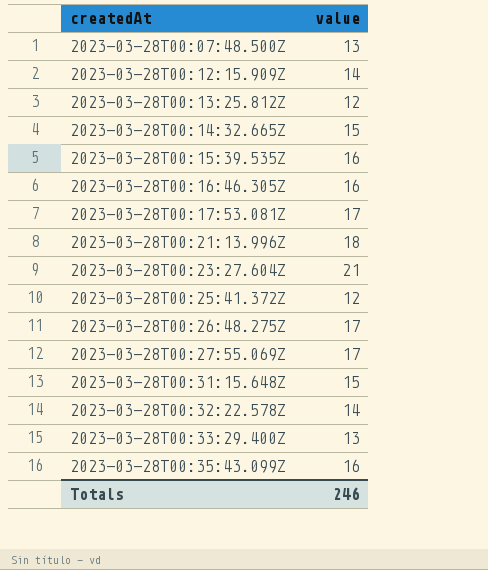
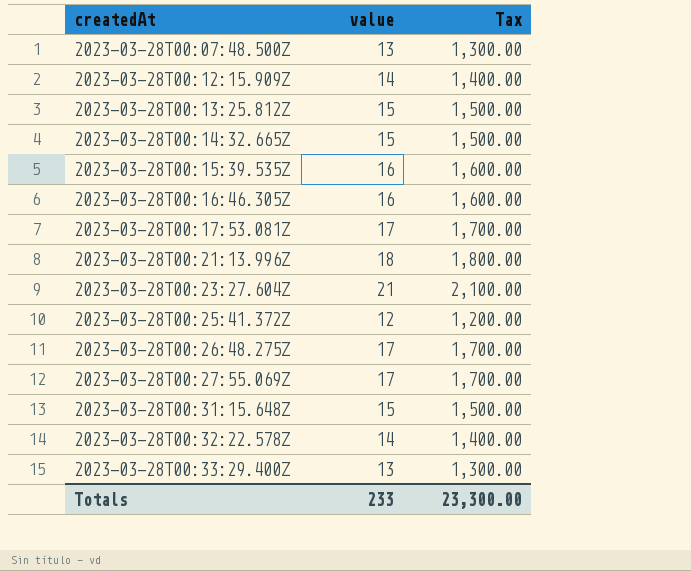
column Tax | formula: none -> [value] * 100
row 2023-03-28T00:35:43.099Z: 16 -> none
2023-03-28T00:13:25.812Z | value: 12 -> 15
Totals | value: 246 -> 233

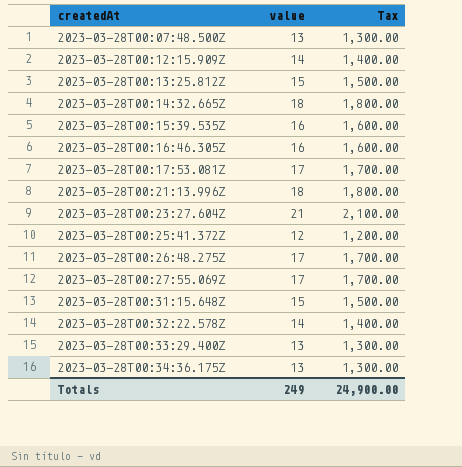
2023-03-28T00:14:32.665Z | value: 15 -> 18
2023-03-28T00:14:32.665Z | Tax: 1,500.00 -> 1,800.00
row 2023-03-28T00:34:36.175Z: none -> 13 | 1,300.00
Totals | value: 233 -> 249
Totals | Tax: 23,300.00 -> 24,900.00

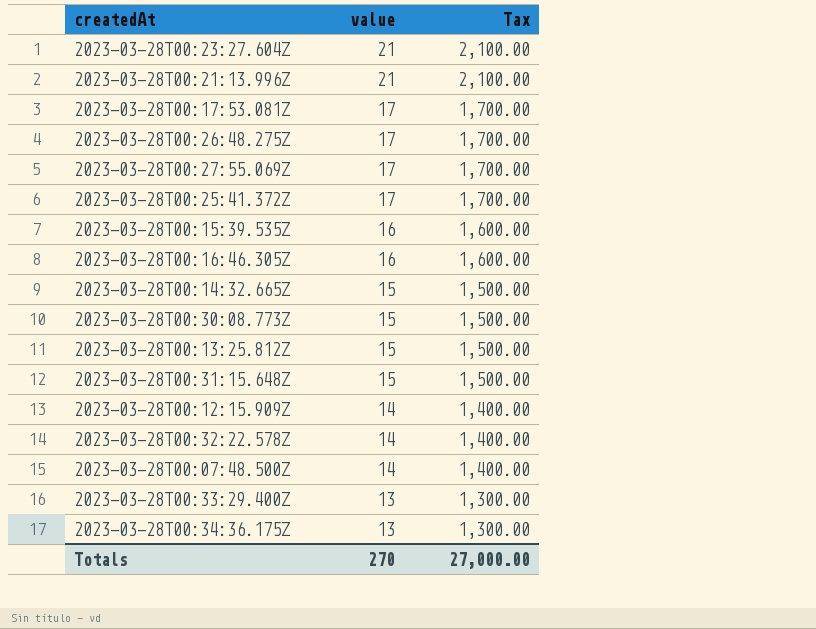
row order: createdAt ascending -> value descending
2023-03-28T00:21:13.996Z | value: 18 -> 21
2023-03-28T00:21:13.996Z | Tax: 1,800.00 -> 2,100.00
2023-03-28T00:25:41.372Z | value: 12 -> 17
2023-03-28T00:25:41.372Z | Tax: 1,200.00 -> 1,700.00
2023-03-28T00:14:32.665Z | value: 18 -> 15
2023-03-28T00:14:32.665Z | Tax: 1,800.00 -> 1,500.00
row 2023-03-28T00:30:08.773Z: none -> 15 | 1,500.00
2023-03-28T00:07:48.500Z | value: 13 -> 14
2023-03-28T00:07:48.500Z | Tax: 1,300.00 -> 1,400.00
Totals | value: 249 -> 270
Totals | Tax: 24,900.00 -> 27,000.00

